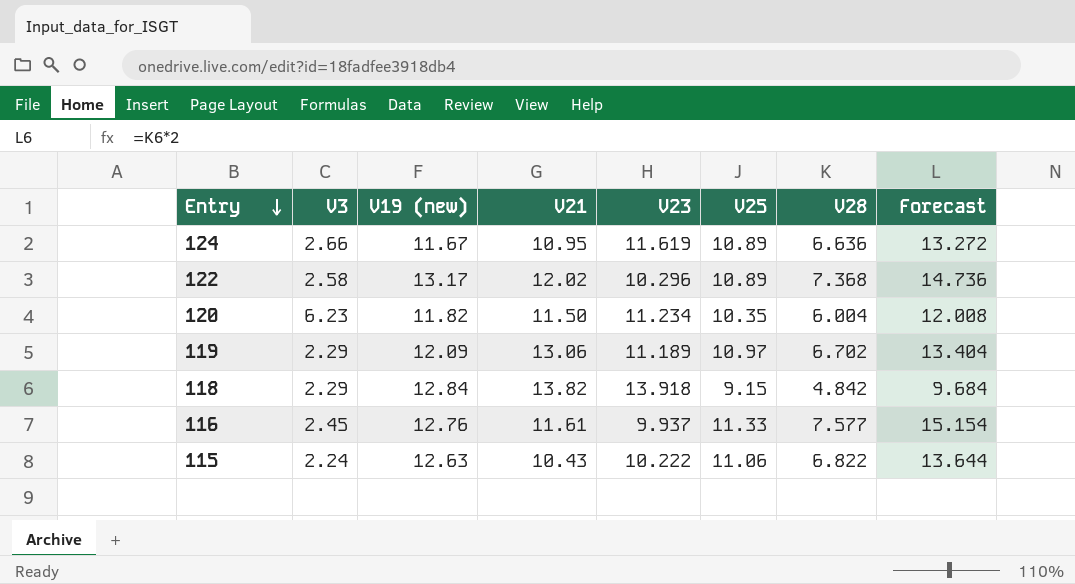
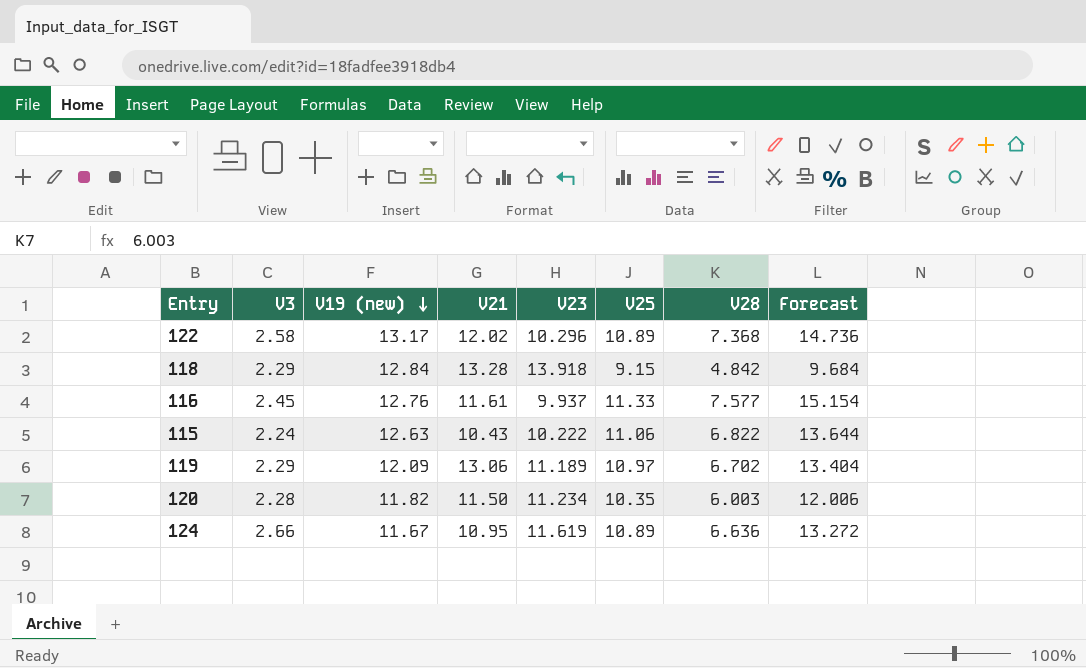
row order: Entry descending -> V19 (new) descending
118 | V21: 13.82 -> 13.28
120 | V3: 6.23 -> 2.28
120 | V28: 6.004 -> 6.003
120 | Forecast: 12.008 -> 12.006

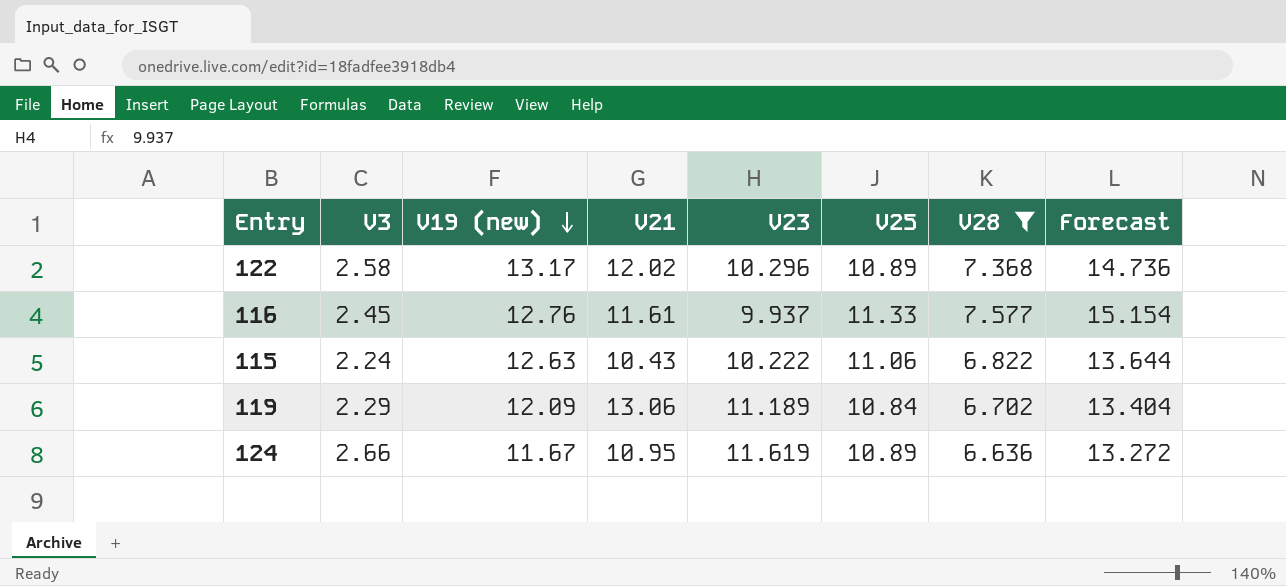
filter: none -> V28 >= 6.636
119 | V25: 10.97 -> 10.84

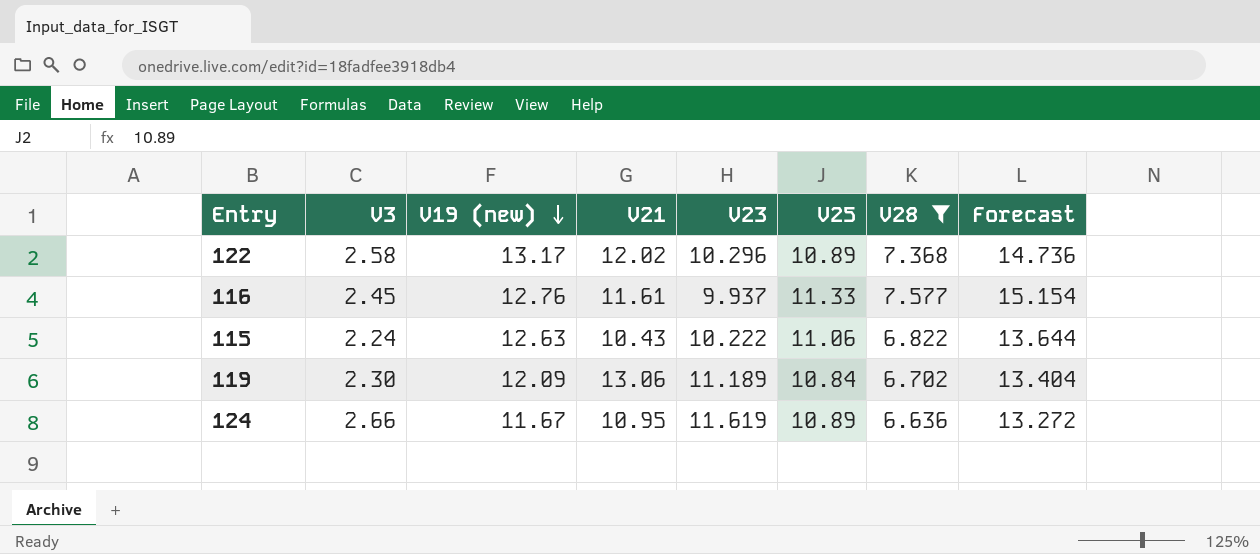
119 | V3: 2.29 -> 2.30

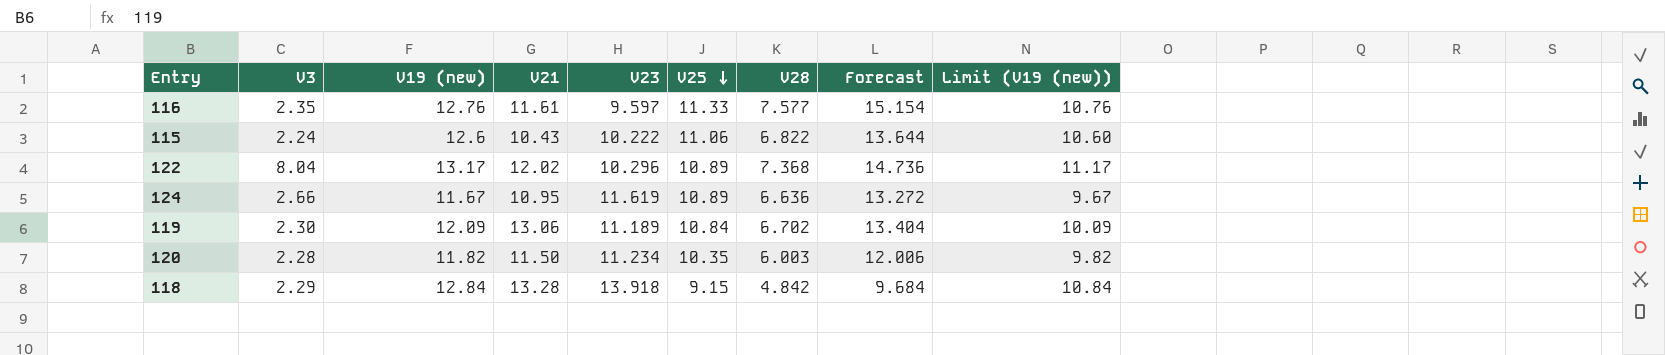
filter: V28 >= 6.636 -> none
row order: V19 (new) descending -> V25 descending
column Limit (V19 (new)) | formula: none -> [V19 (new)] - 2
116 | V3: 2.45 -> 2.35
116 | V23: 9.937 -> 9.597
115 | V19 (new): 12.63 -> 12.6
122 | V3: 2.58 -> 8.04

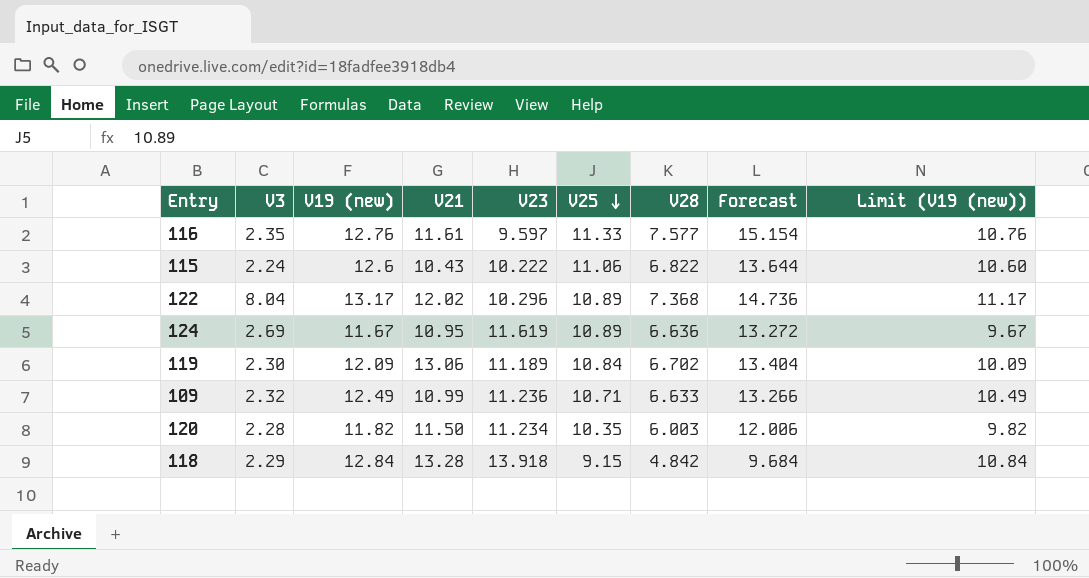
124 | V3: 2.66 -> 2.69
row 109: none -> 2.32 | 12.49 | 10.99 | 11.236 | 10.71 | 6.633 | 13.266 | 10.49

